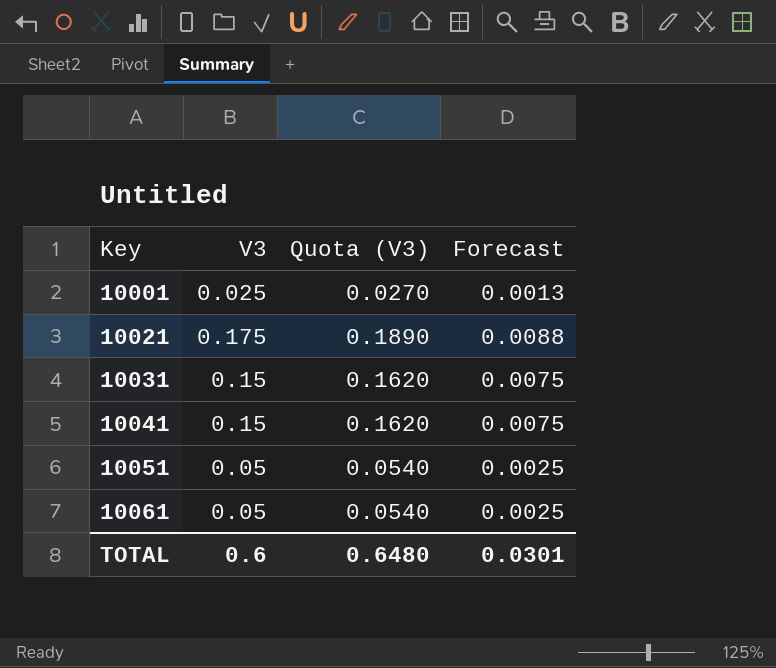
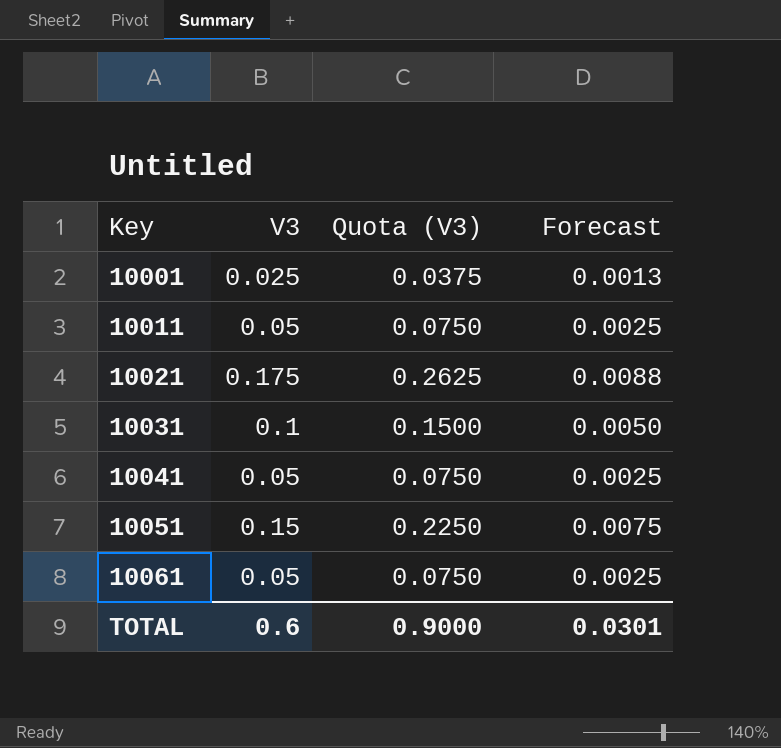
column Quota (V3) | formula: [V3] * 1.08 -> [V3] * 1.5
row 10011: none -> 0.05 | 0.0750 | 0.0025
10031 | V3: 0.15 -> 0.1
10031 | Forecast: 0.0075 -> 0.0050
10041 | V3: 0.15 -> 0.05
10041 | Forecast: 0.0075 -> 0.0025
10051 | V3: 0.05 -> 0.15
10051 | Forecast: 0.0025 -> 0.0075
TOTAL | Quota (V3): 0.6480 -> 0.9000

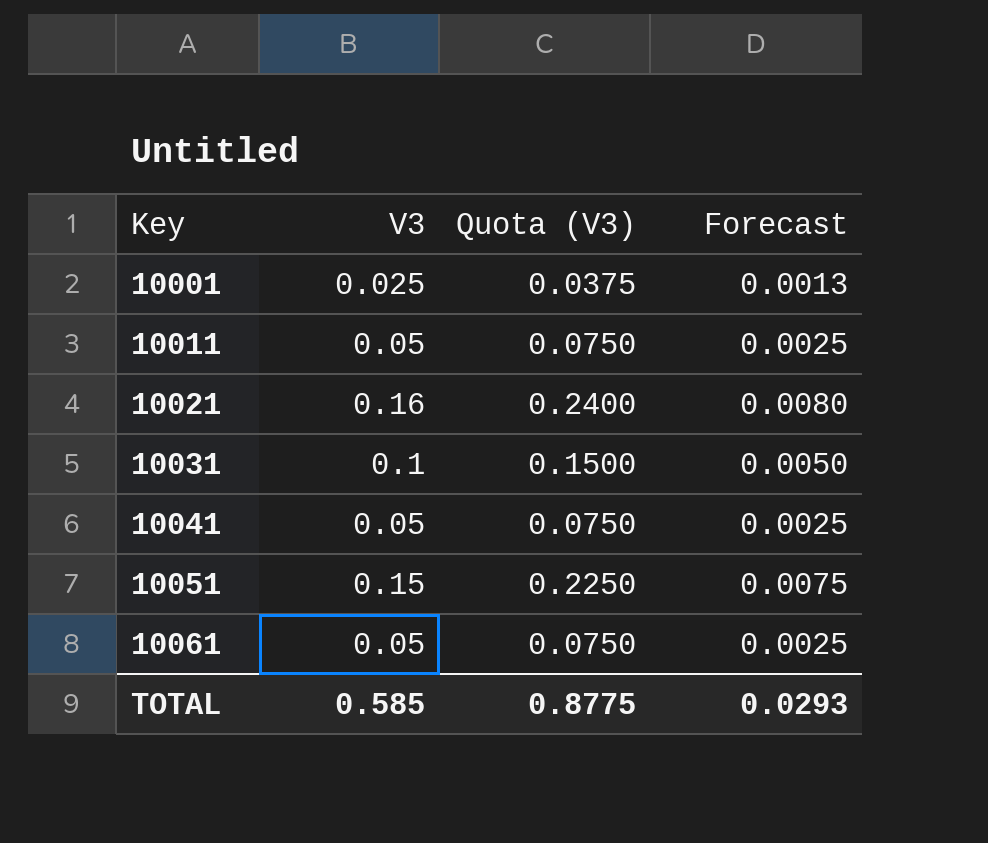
10021 | V3: 0.175 -> 0.16
10021 | Quota (V3): 0.2625 -> 0.2400
10021 | Forecast: 0.0088 -> 0.0080
TOTAL | V3: 0.6 -> 0.585
TOTAL | Quota (V3): 0.9000 -> 0.8775
TOTAL | Forecast: 0.0301 -> 0.0293

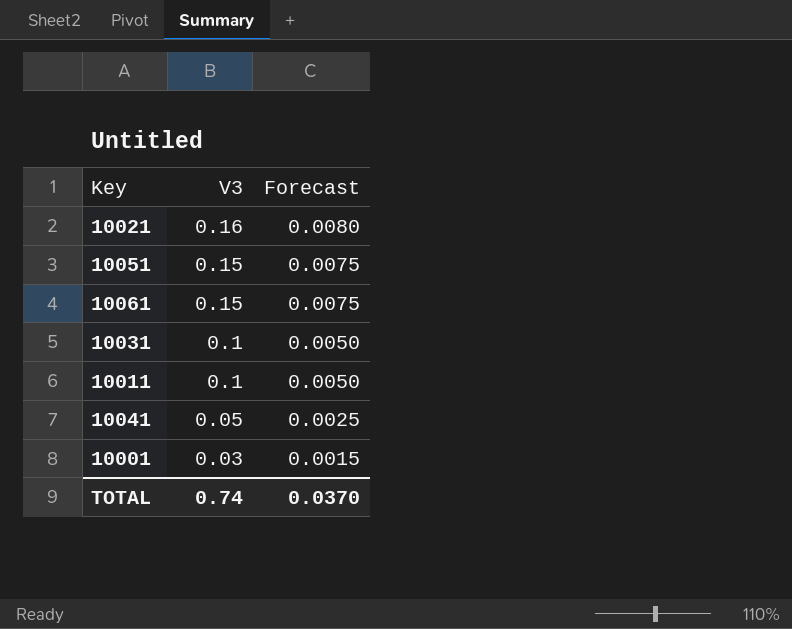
row order: Key ascending -> V3 descending
column Quota (V3) | formula: [V3] * 1.5 -> none
10061 | V3: 0.05 -> 0.15
10061 | Forecast: 0.0025 -> 0.0075
10011 | V3: 0.05 -> 0.1
10011 | Forecast: 0.0025 -> 0.0050
10001 | V3: 0.025 -> 0.03
10001 | Forecast: 0.0013 -> 0.0015
TOTAL | V3: 0.585 -> 0.74
TOTAL | Forecast: 0.0293 -> 0.0370

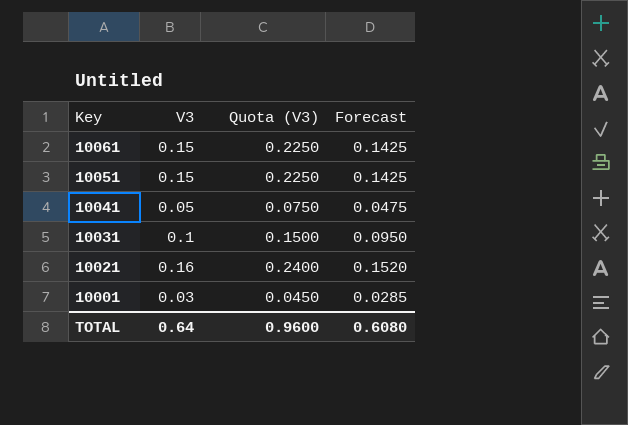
row order: V3 descending -> Key descending
column Quota (V3) | formula: none -> [V3] * 1.5
column Forecast | formula: [V3] * 0.05 -> [V3] * 0.95
row 10011: 0.1 | 0.0050 -> none
TOTAL | V3: 0.74 -> 0.64
TOTAL | Forecast: 0.0370 -> 0.6080

